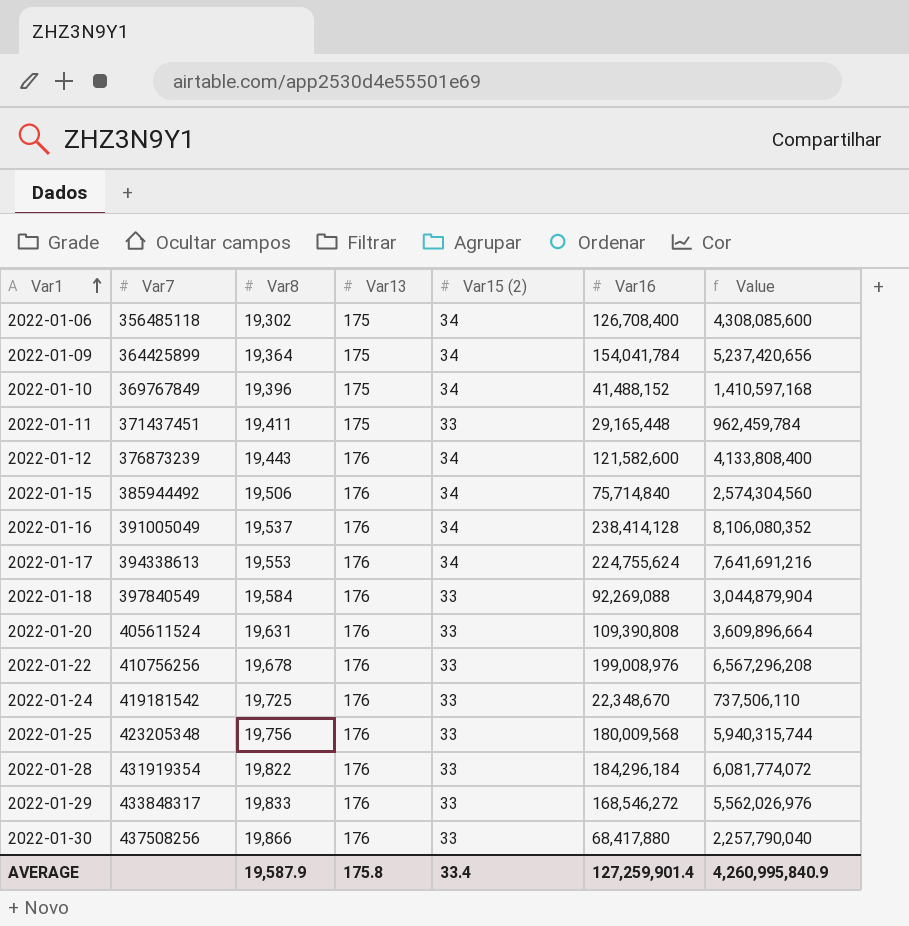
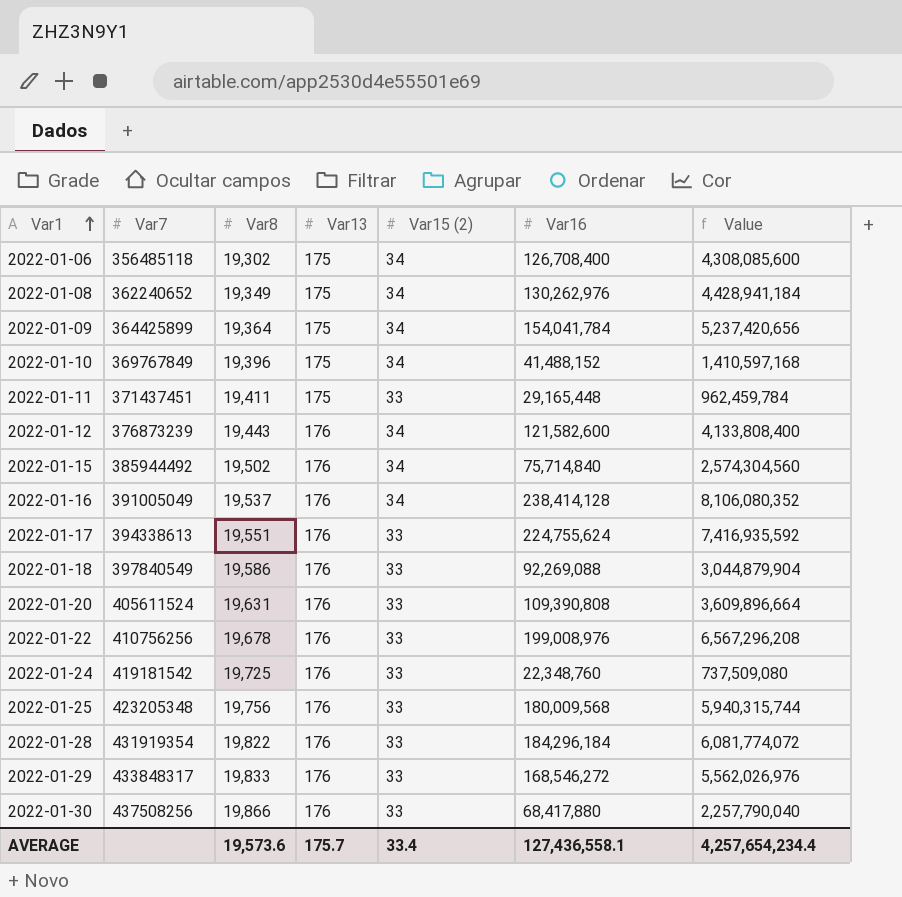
row 2022-01-08: none -> 362240652 | 19,349 | 175 | 34 | 130,262,976 | 4,428,941,184
2022-01-15 | Var8: 19,506 -> 19,502
2022-01-17 | Var8: 19,553 -> 19,551
2022-01-17 | Var15 (2): 34 -> 33
2022-01-17 | Value: 7,641,691,216 -> 7,416,935,592
2022-01-18 | Var8: 19,584 -> 19,586
2022-01-24 | Var16: 22,348,670 -> 22,348,760
2022-01-24 | Value: 737,506,110 -> 737,509,080
AVERAGE | Var8: 19,587.9 -> 19,573.6
AVERAGE | Var13: 175.8 -> 175.7
AVERAGE | Var16: 127,259,901.4 -> 127,436,558.1
AVERAGE | Value: 4,260,995,840.9 -> 4,257,654,234.4

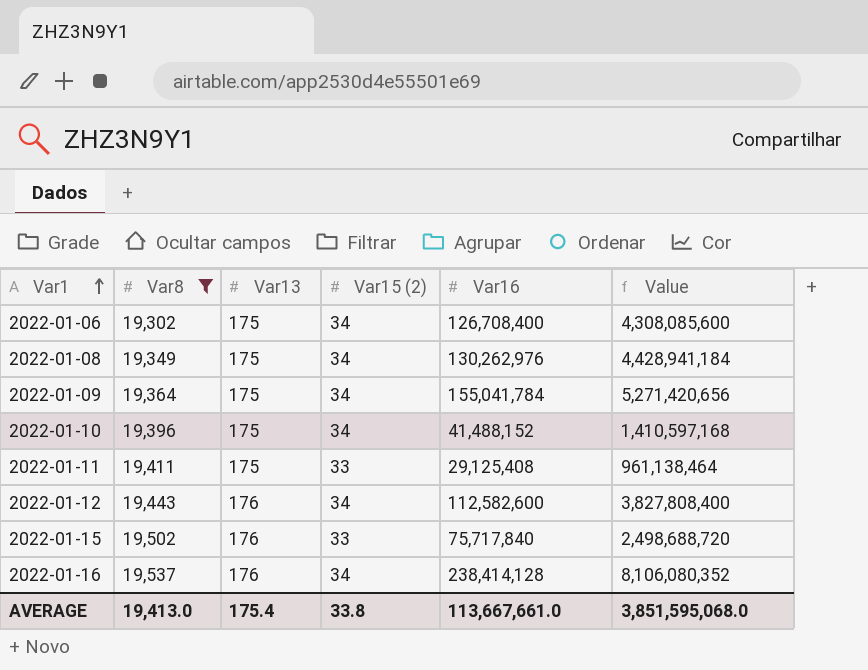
filter: none -> Var8 <= 19,537
column Var7 | position: 2 -> none
2022-01-09 | Var16: 154,041,784 -> 155,041,784
2022-01-09 | Value: 5,237,420,656 -> 5,271,420,656
2022-01-11 | Var16: 29,165,448 -> 29,125,408
2022-01-11 | Value: 962,459,784 -> 961,138,464
2022-01-12 | Var16: 121,582,600 -> 112,582,600
2022-01-12 | Value: 4,133,808,400 -> 3,827,808,400
2022-01-15 | Var15 (2): 34 -> 33
2022-01-15 | Var16: 75,714,840 -> 75,717,840
2022-01-15 | Value: 2,574,304,560 -> 2,498,688,720
AVERAGE | Var8: 19,573.6 -> 19,413.0
AVERAGE | Var13: 175.7 -> 175.4
AVERAGE | Var15 (2): 33.4 -> 33.8
AVERAGE | Var16: 127,436,558.1 -> 113,667,661.0
AVERAGE | Value: 4,257,654,234.4 -> 3,851,595,068.0

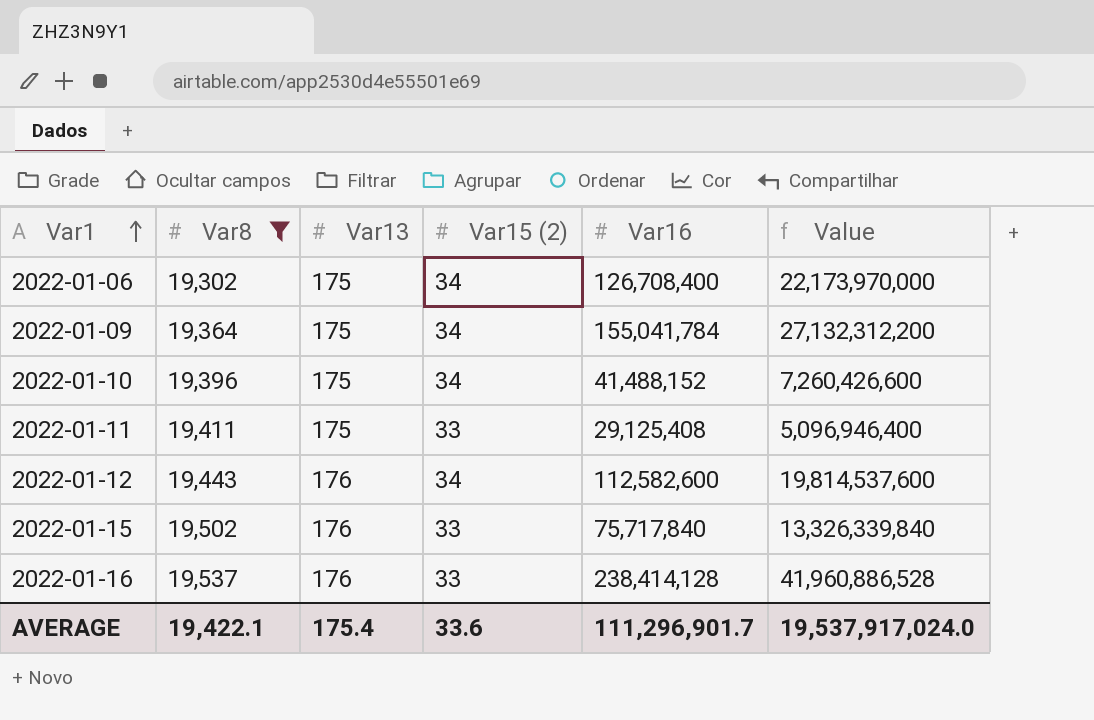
column Value | formula: [Var15 (2)] * [Var16] -> [Var13] * [Var16]
row 2022-01-08: 19,349 | 175 | 34 | 130,262,976 | 4,428,941,184 -> none
2022-01-16 | Var15 (2): 34 -> 33
AVERAGE | Var8: 19,413.0 -> 19,422.1
AVERAGE | Var15 (2): 33.8 -> 33.6
AVERAGE | Var16: 113,667,661.0 -> 111,296,901.7
AVERAGE | Value: 3,851,595,068.0 -> 19,537,917,024.0

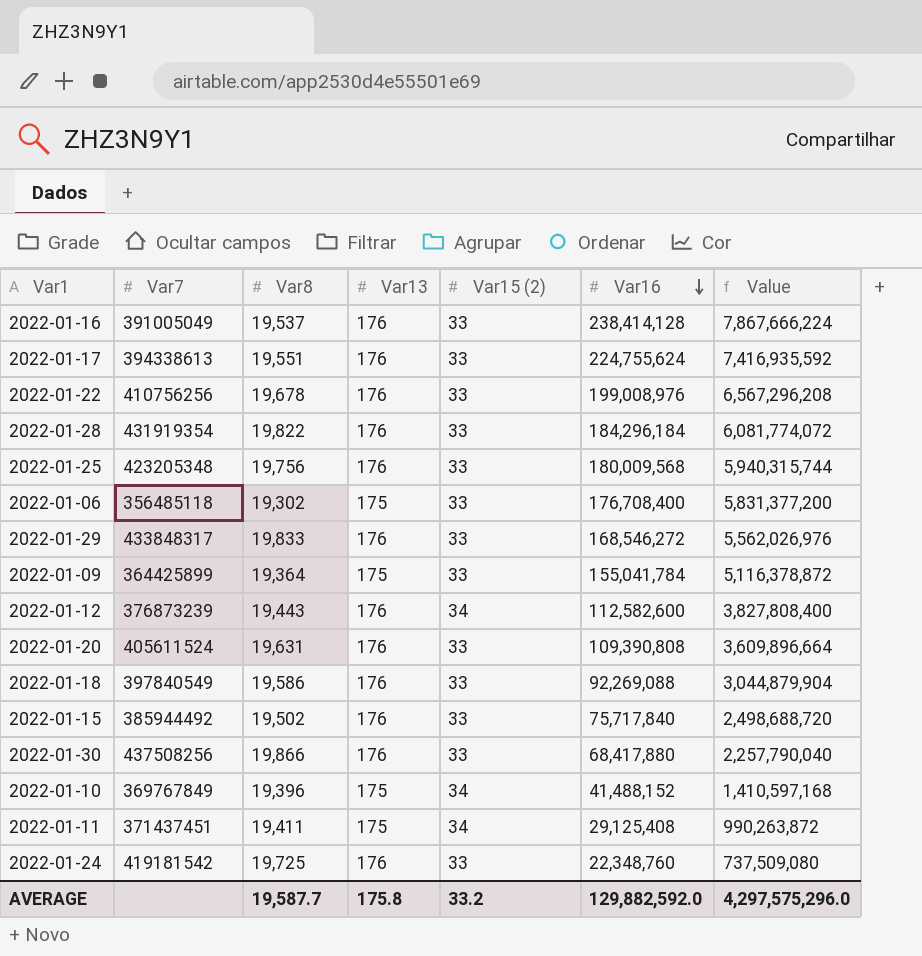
filter: Var8 <= 19,537 -> none
row order: Var1 ascending -> Var16 descending
column Var7 | position: none -> 2
column Value | formula: [Var13] * [Var16] -> [Var15 (2)] * [Var16]
2022-01-06 | Var15 (2): 34 -> 33
2022-01-06 | Var16: 126,708,400 -> 176,708,400
2022-01-09 | Var15 (2): 34 -> 33
2022-01-11 | Var15 (2): 33 -> 34
AVERAGE | Var8: 19,422.1 -> 19,587.7
AVERAGE | Var13: 175.4 -> 175.8
AVERAGE | Var15 (2): 33.6 -> 33.2
AVERAGE | Var16: 111,296,901.7 -> 129,882,592.0
AVERAGE | Value: 19,537,917,024.0 -> 4,297,575,296.0

